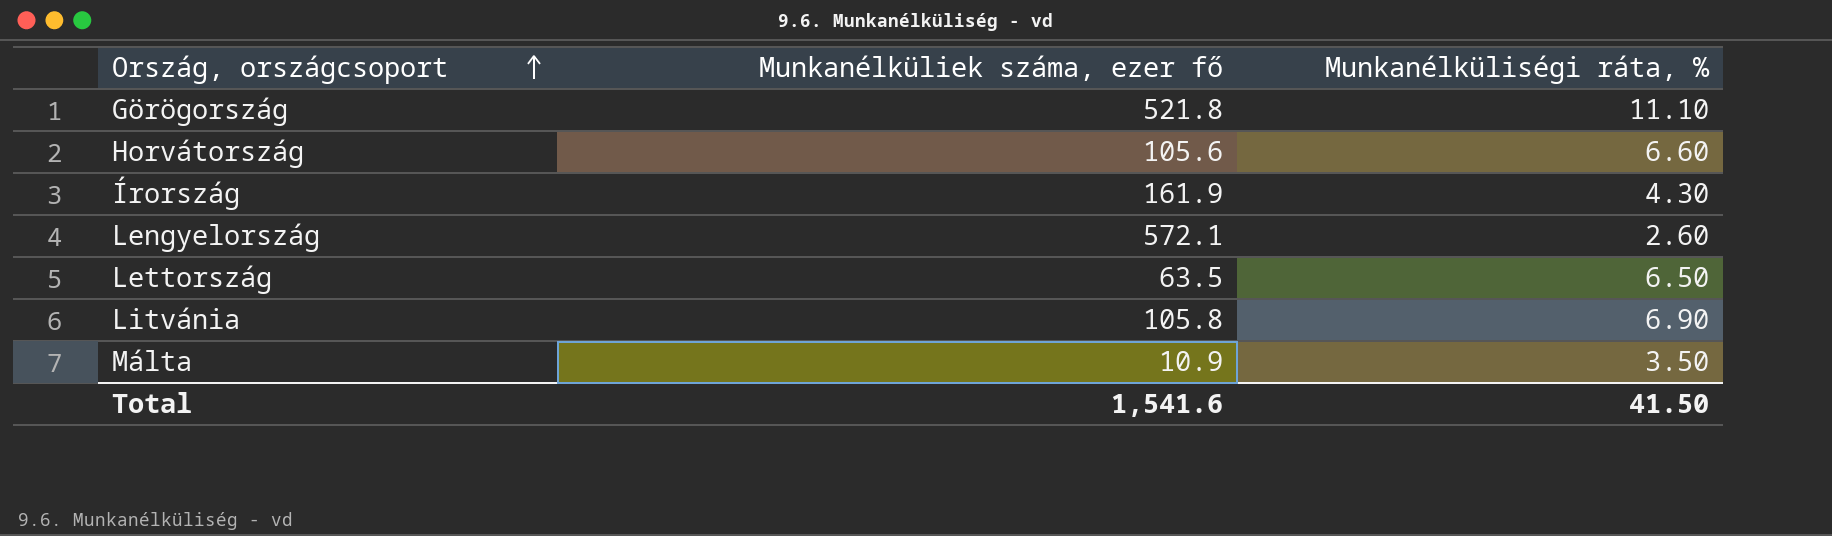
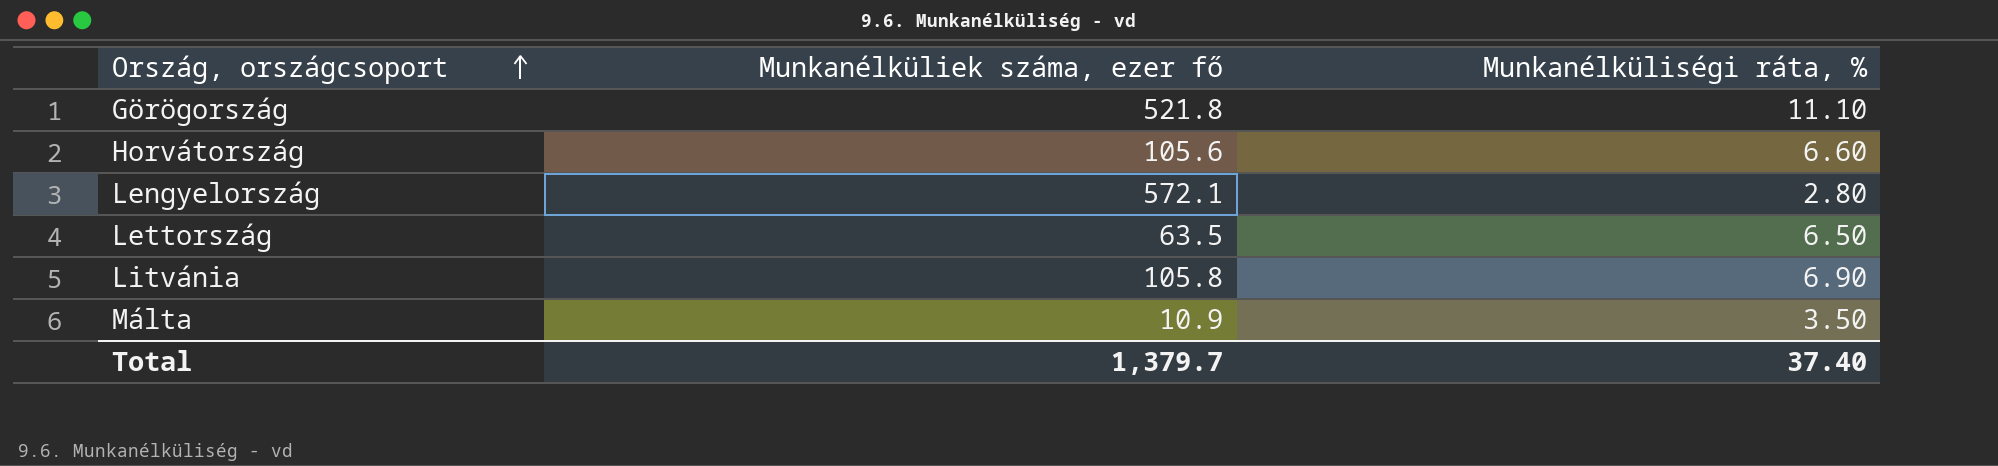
row Írország: 161.9 | 4.30 -> none
Lengyelország | Munkanélküliségi ráta, %: 2.60 -> 2.80
Total | Munkanélküliek száma, ezer fő: 1,541.6 -> 1,379.7
Total | Munkanélküliségi ráta, %: 41.50 -> 37.40

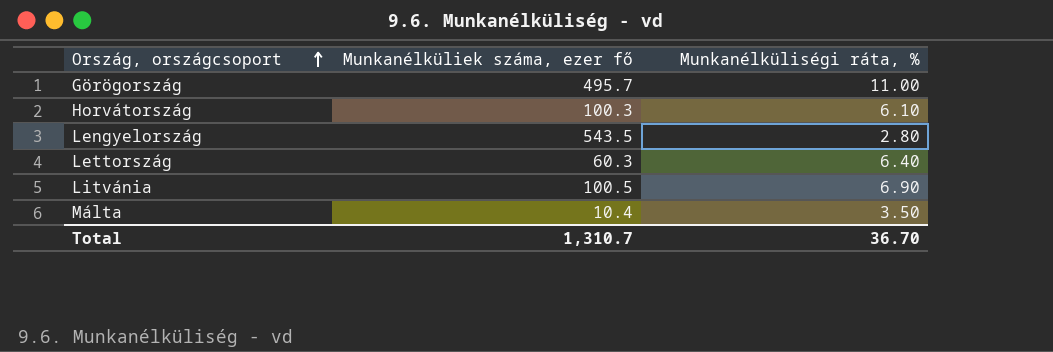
Görögország | Munkanélküliek száma, ezer fő: 521.8 -> 495.7
Görögország | Munkanélküliségi ráta, %: 11.10 -> 11.00
Horvátország | Munkanélküliek száma, ezer fő: 105.6 -> 100.3
Horvátország | Munkanélküliségi ráta, %: 6.60 -> 6.10
Lengyelország | Munkanélküliek száma, ezer fő: 572.1 -> 543.5
Lettország | Munkanélküliek száma, ezer fő: 63.5 -> 60.3
Lettország | Munkanélküliségi ráta, %: 6.50 -> 6.40
Litvánia | Munkanélküliek száma, ezer fő: 105.8 -> 100.5
Málta | Munkanélküliek száma, ezer fő: 10.9 -> 10.4
Total | Munkanélküliek száma, ezer fő: 1,379.7 -> 1,310.7
Total | Munkanélküliségi ráta, %: 37.40 -> 36.70

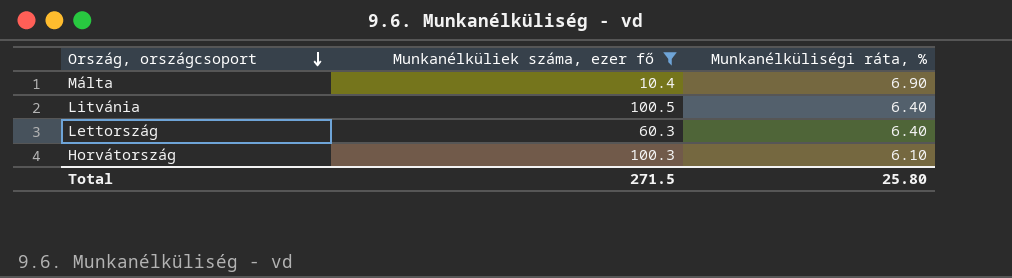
filter: none -> Munkanélküliek száma, ezer fő <= 100.5
row order: Ország, országcsoport ascending -> Ország, országcsoport descending
Málta | Munkanélküliségi ráta, %: 3.50 -> 6.90
Litvánia | Munkanélküliségi ráta, %: 6.90 -> 6.40
Total | Munkanélküliek száma, ezer fő: 1,310.7 -> 271.5
Total | Munkanélküliségi ráta, %: 36.70 -> 25.80

